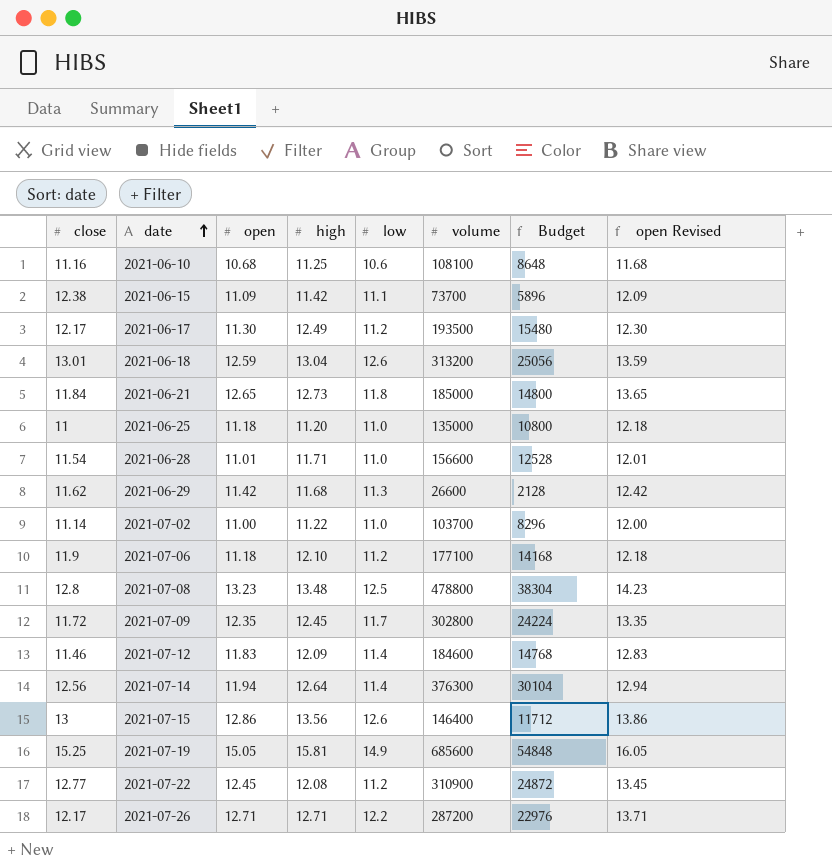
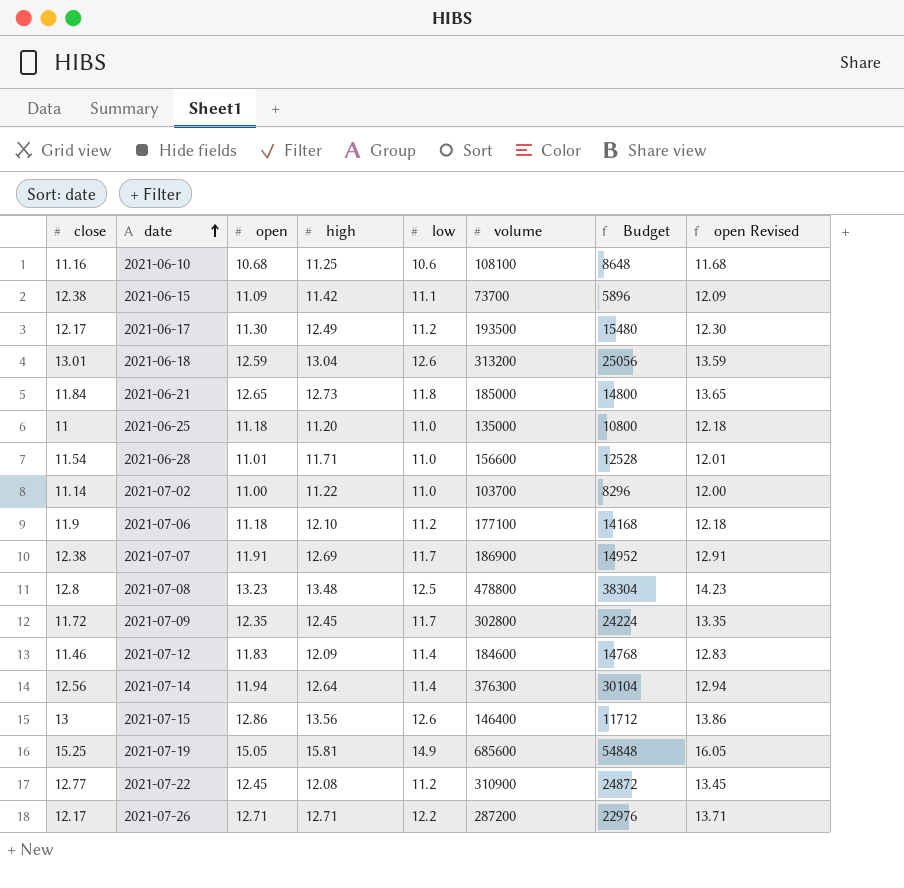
row 2021-06-29: 11.62 | 11.42 | 11.68 | 11.3 | 26600 | 2128 | 12.42 -> none
row 2021-07-07: none -> 12.38 | 11.91 | 12.69 | 11.7 | 186900 | 14952 | 12.91

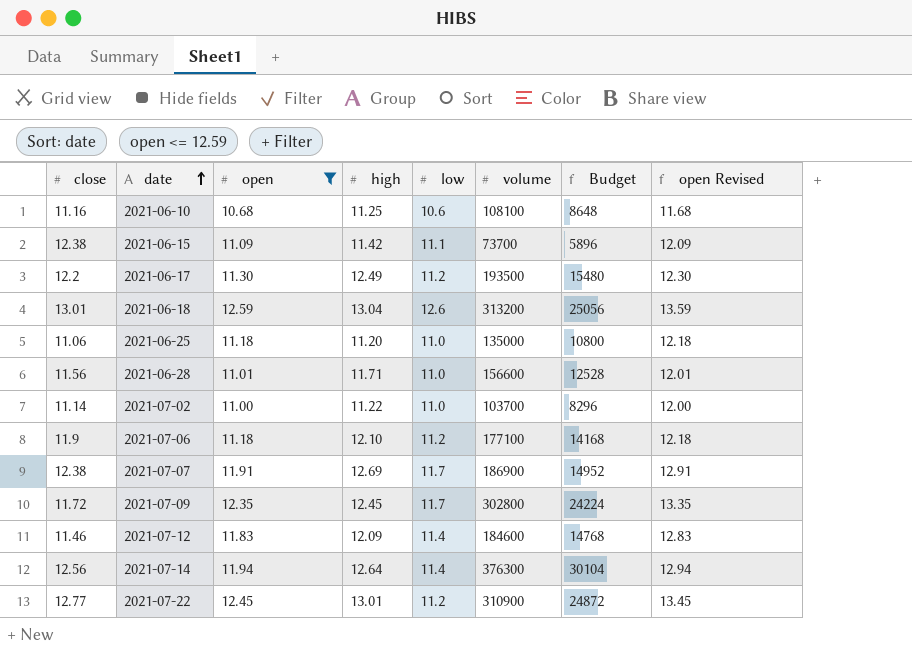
filter: none -> open <= 12.59
2021-06-17 | close: 12.17 -> 12.2
2021-06-25 | close: 11 -> 11.06
2021-06-28 | close: 11.54 -> 11.56
2021-07-22 | high: 12.08 -> 13.01

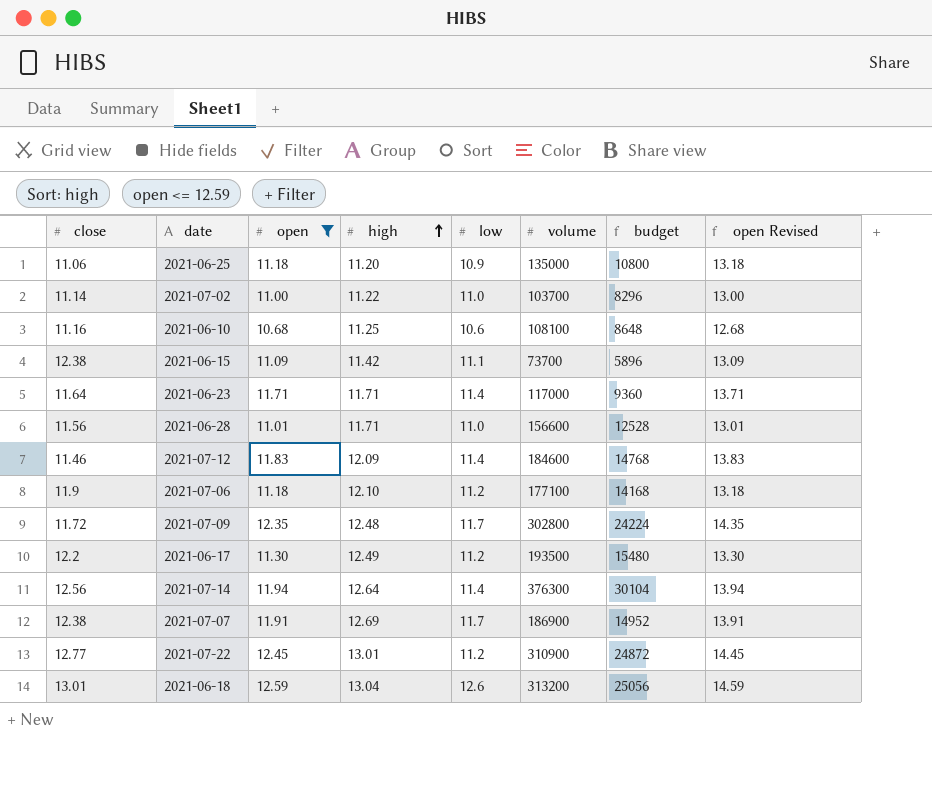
row order: date ascending -> high ascending
column name: Budget -> budget
column open Revised | formula: [open] + 1 -> [open] + 2
2021-06-25 | low: 11.0 -> 10.9
row 2021-06-23: none -> 11.64 | 11.71 | 11.71 | 11.4 | 117000 | 9360 | 13.71
2021-07-09 | high: 12.45 -> 12.48

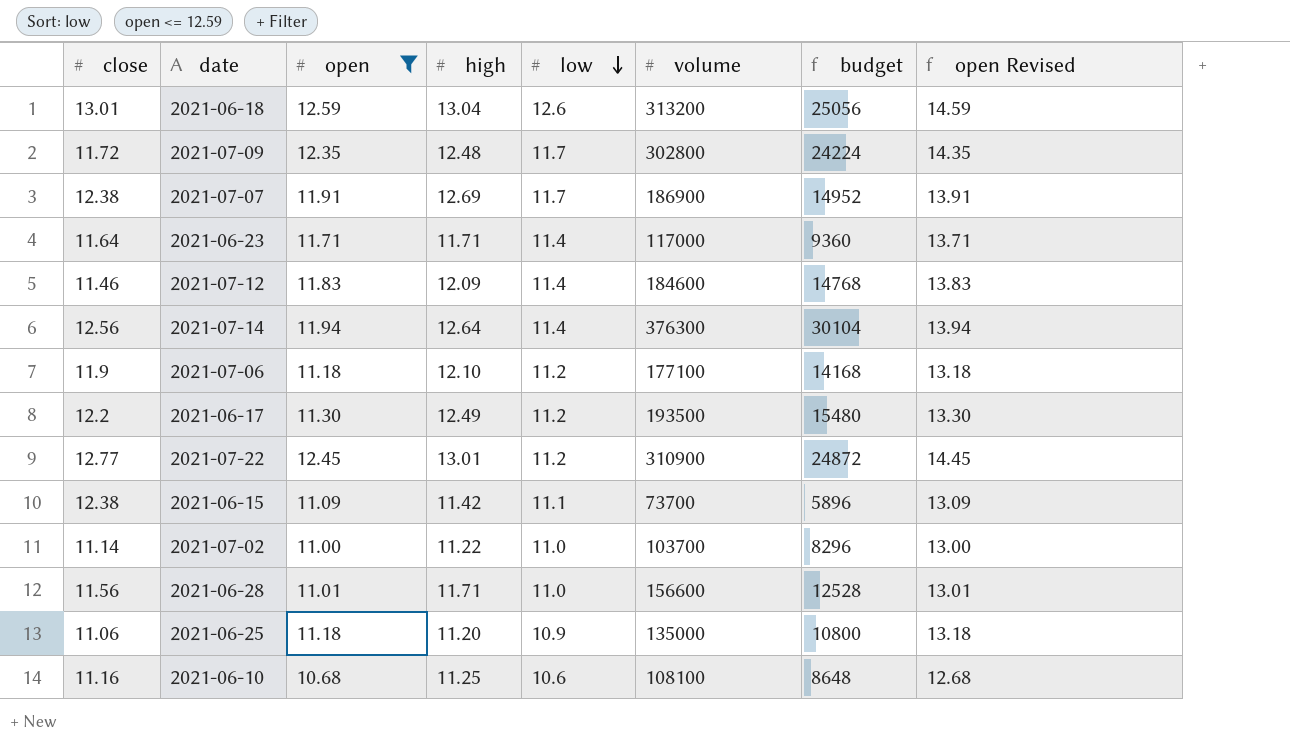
row order: high ascending -> low descending

